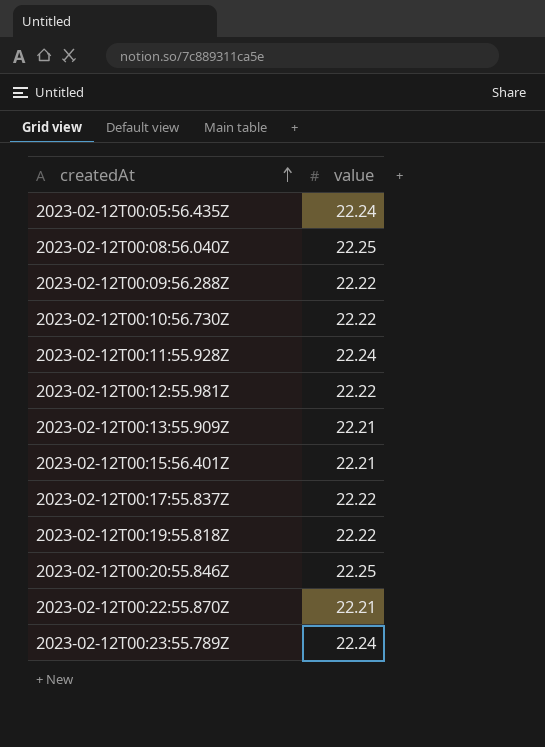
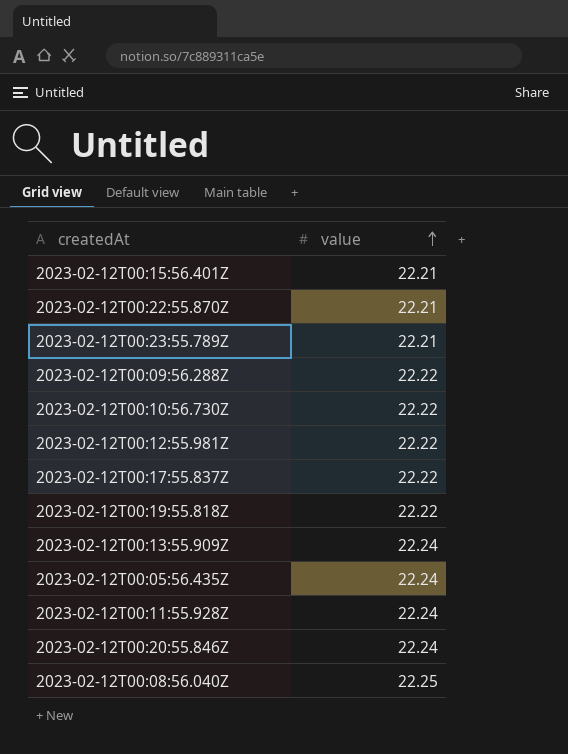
row order: createdAt ascending -> value ascending
2023-02-12T00:23:55.789Z | value: 22.24 -> 22.21
2023-02-12T00:13:55.909Z | value: 22.21 -> 22.24
2023-02-12T00:20:55.846Z | value: 22.25 -> 22.24

